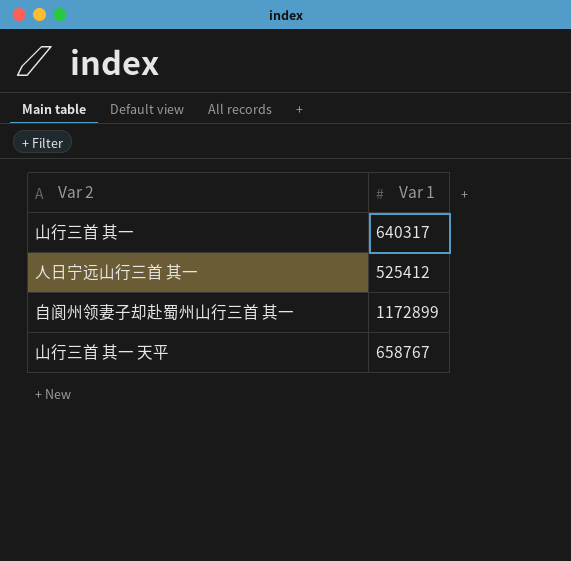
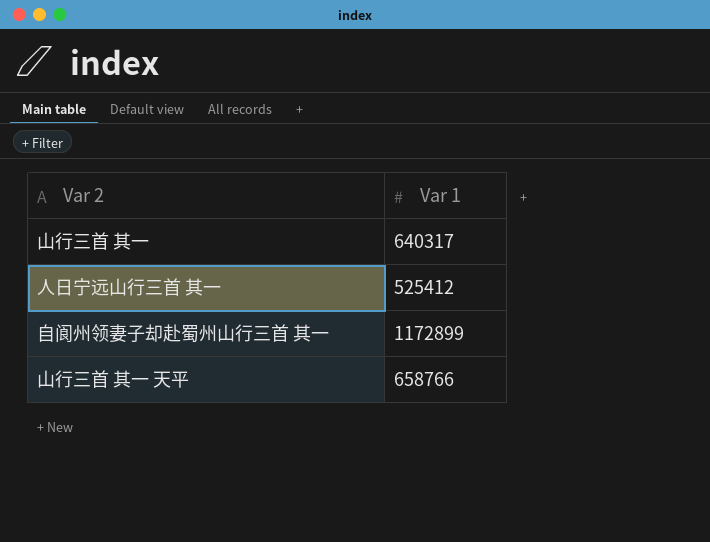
山行三首 其一 天平 | Var 1: 658767 -> 658766

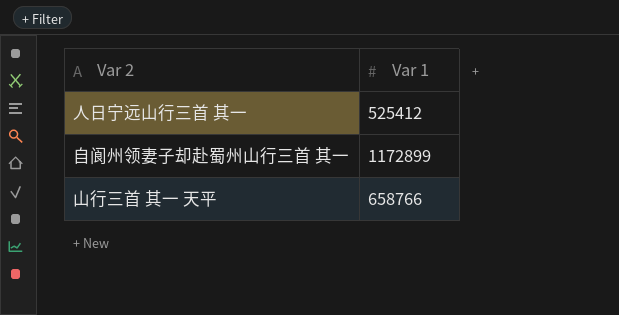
row 山行三首 其一: 640317 -> none

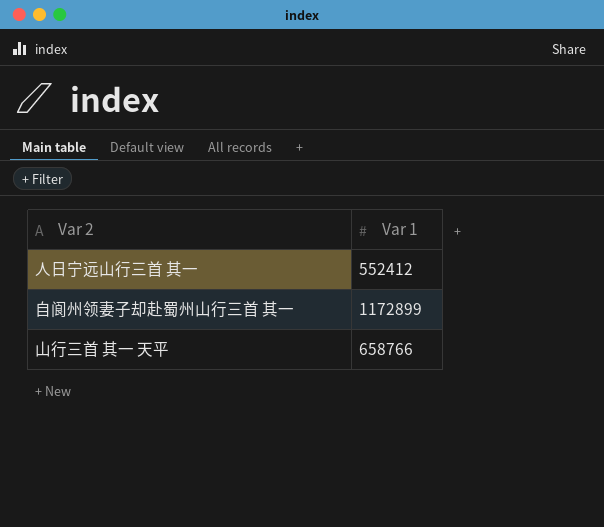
人日宁远山行三首 其一 | Var 1: 525412 -> 552412

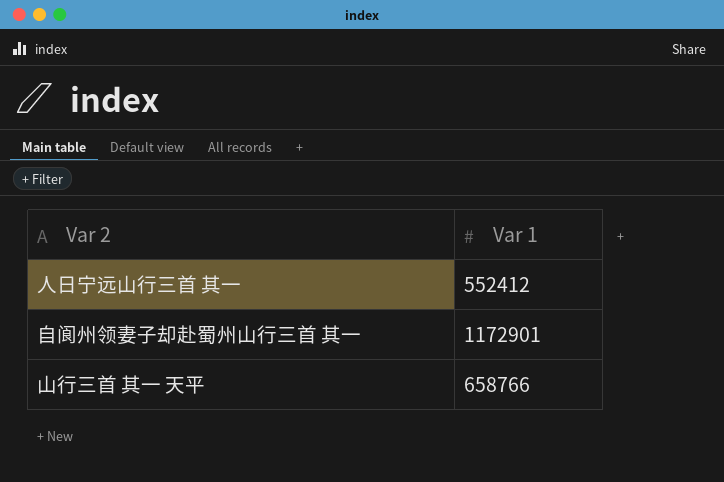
自阆州领妻子却赴蜀州山行三首 其一 | Var 1: 1172899 -> 1172901

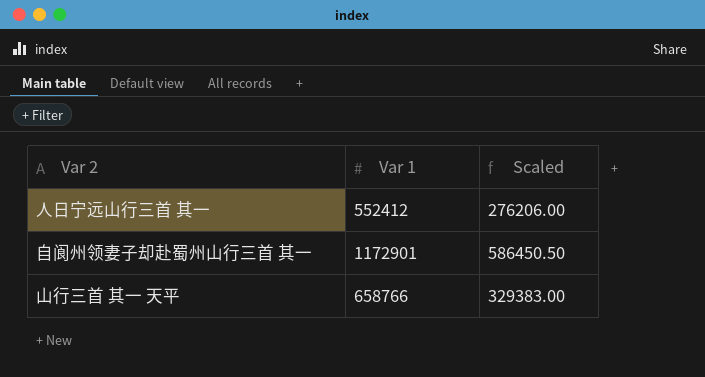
column Scaled | formula: none -> [Var 1] * 0.5

